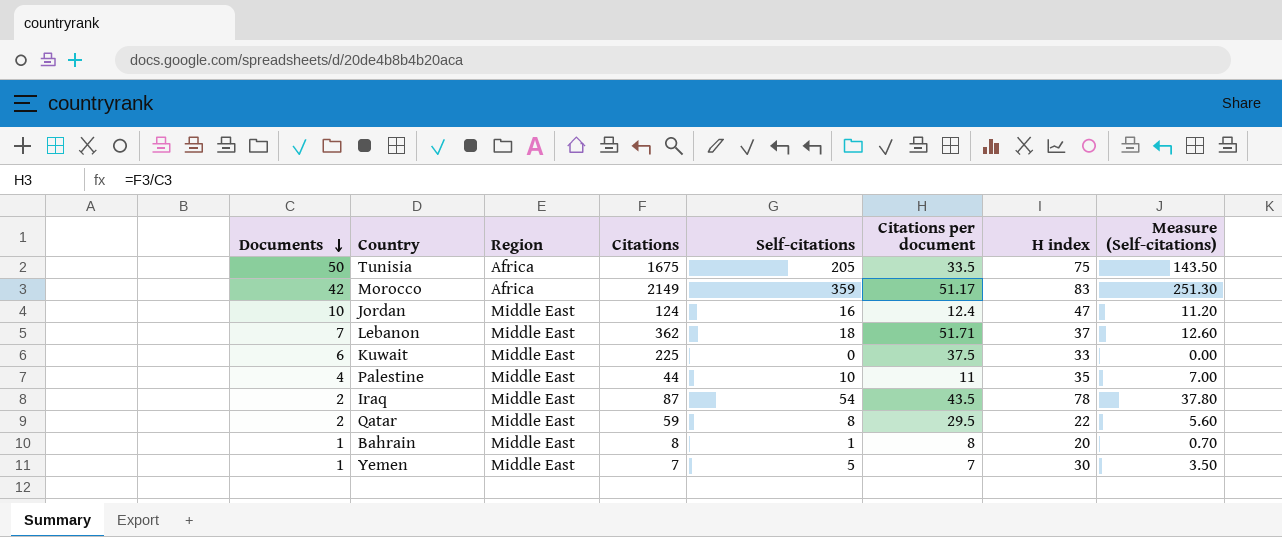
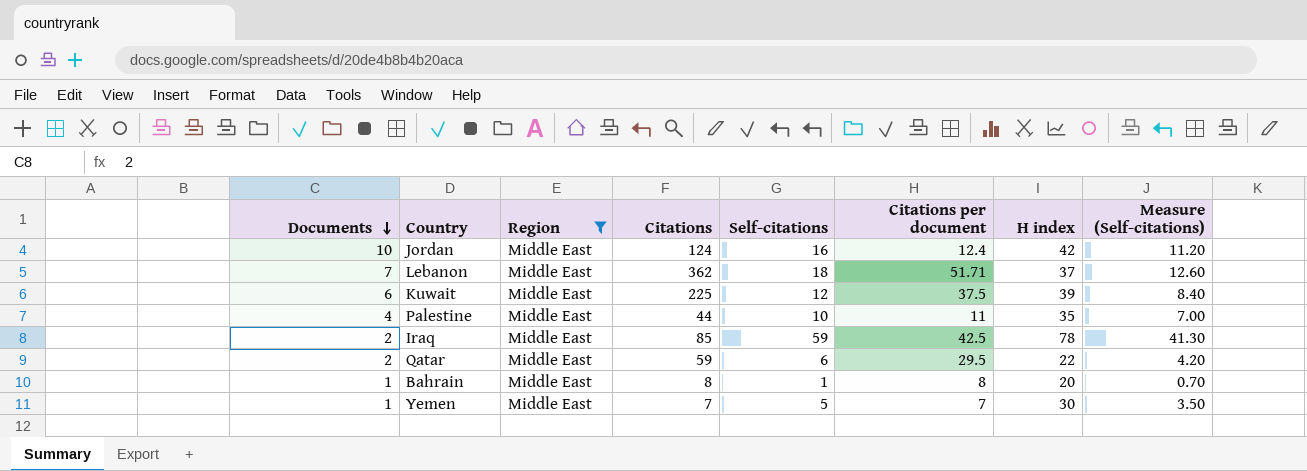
filter: none -> Region = Middle East
Jordan | H index: 47 -> 42
Kuwait | Self-citations: 0 -> 12
Kuwait | H index: 33 -> 39
Kuwait | Measure (Self-citations): 0.00 -> 8.40
Iraq | Citations: 87 -> 85
Iraq | Self-citations: 54 -> 59
Iraq | Citations per document: 43.5 -> 42.5
Iraq | Measure (Self-citations): 37.80 -> 41.30
Qatar | Self-citations: 8 -> 6
Qatar | Measure (Self-citations): 5.60 -> 4.20

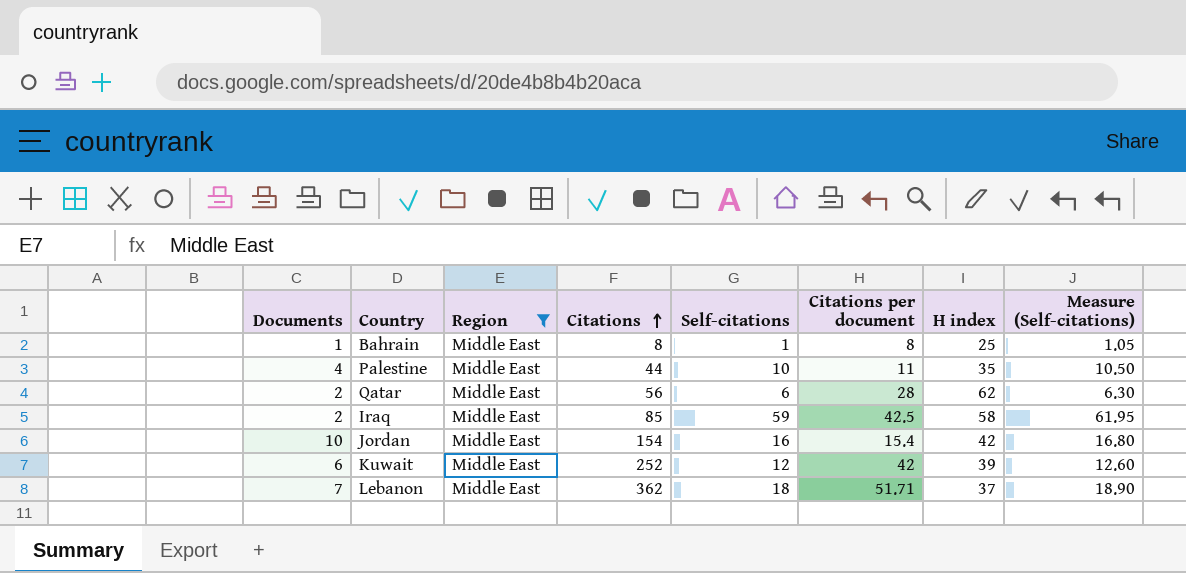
row order: Documents descending -> Citations ascending
column Measure (Self-citations) | formula: [Self-citations] * 0.7 -> [Self-citations] * 1.05
row Yemen: 1 | Middle East | 7 | 5 | 7 | 30 | 3.50 -> none
Bahrain | H index: 20 -> 25
Qatar | Citations: 59 -> 56
Qatar | Citations per document: 29.5 -> 28
Qatar | H index: 22 -> 62
Iraq | H index: 78 -> 58
Jordan | Citations: 124 -> 154
Jordan | Citations per document: 12.4 -> 15.4
Kuwait | Citations: 225 -> 252
Kuwait | Citations per document: 37.5 -> 42

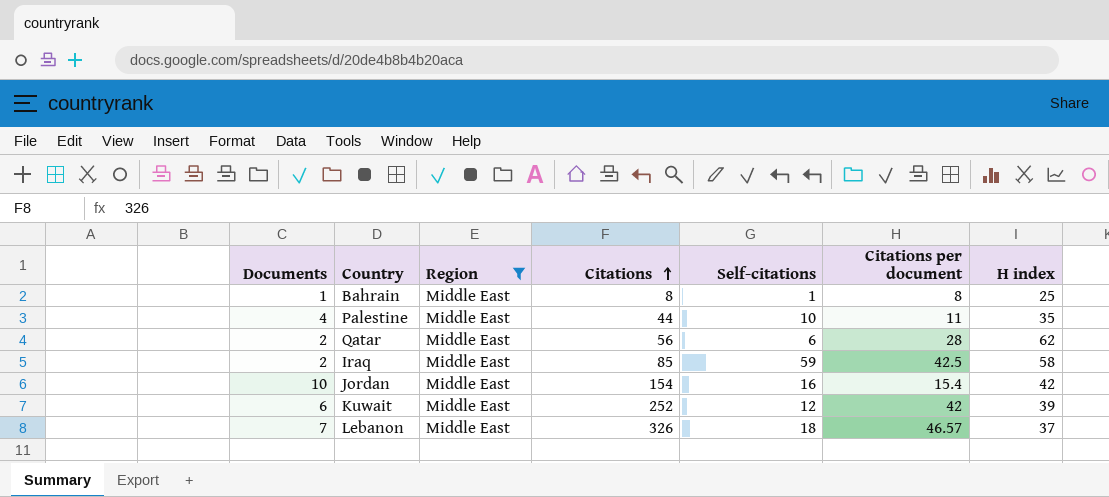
column Measure (Self-citations) | formula: [Self-citations] * 1.05 -> none
Lebanon | Citations: 362 -> 326
Lebanon | Citations per document: 51.71 -> 46.57

